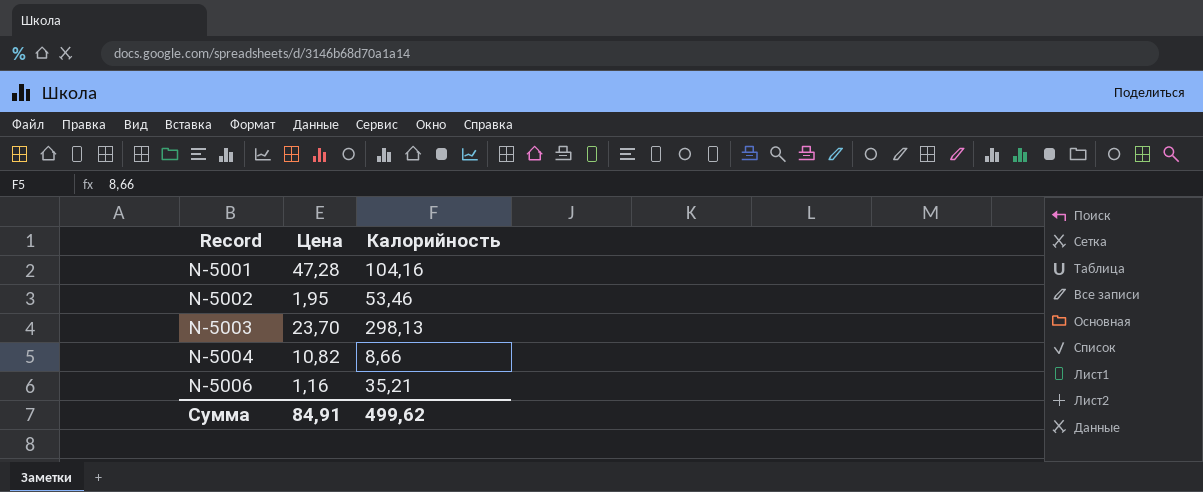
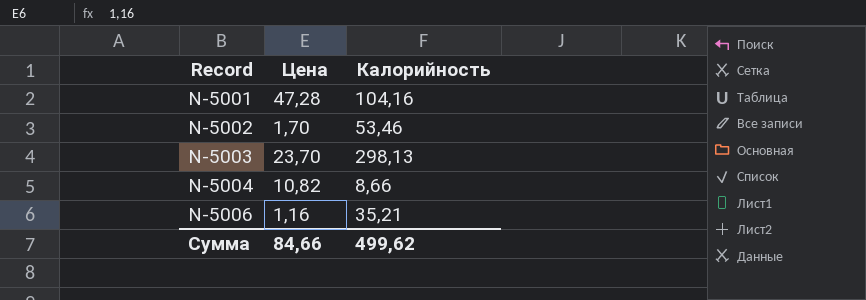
N-5002 | Цена: 1,95 -> 1,70
Сумма | Цена: 84,91 -> 84,66

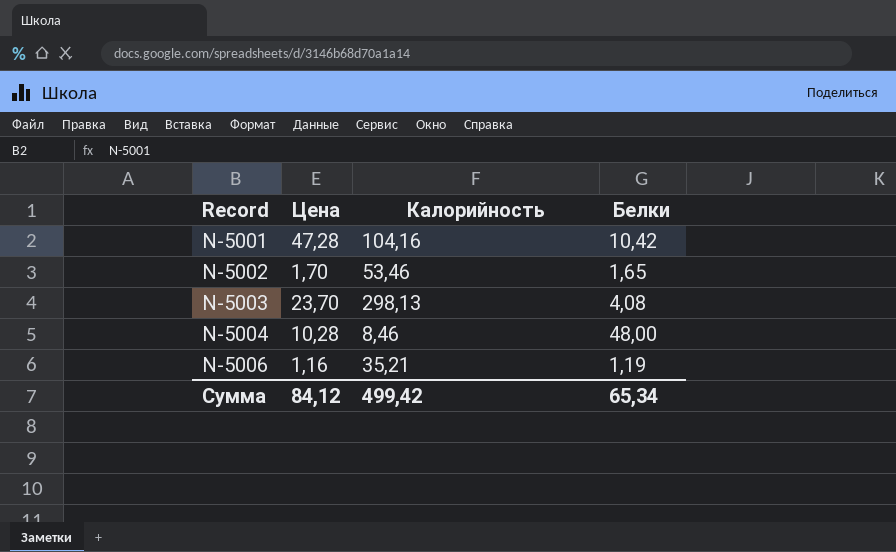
column Белки | position: none -> 4
N-5004 | Цена: 10,82 -> 10,28
N-5004 | Калорийность: 8,66 -> 8,46
Сумма | Цена: 84,66 -> 84,12
Сумма | Калорийность: 499,62 -> 499,42

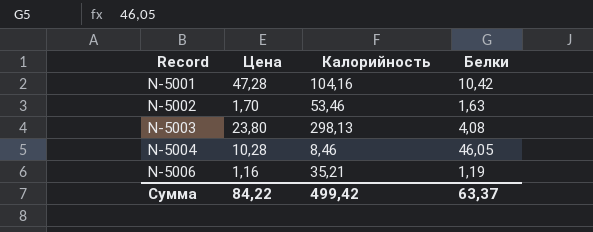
N-5002 | Белки: 1,65 -> 1,63
N-5003 | Цена: 23,70 -> 23,80
N-5004 | Белки: 48,00 -> 46,05
Сумма | Цена: 84,12 -> 84,22
Сумма | Белки: 65,34 -> 63,37

